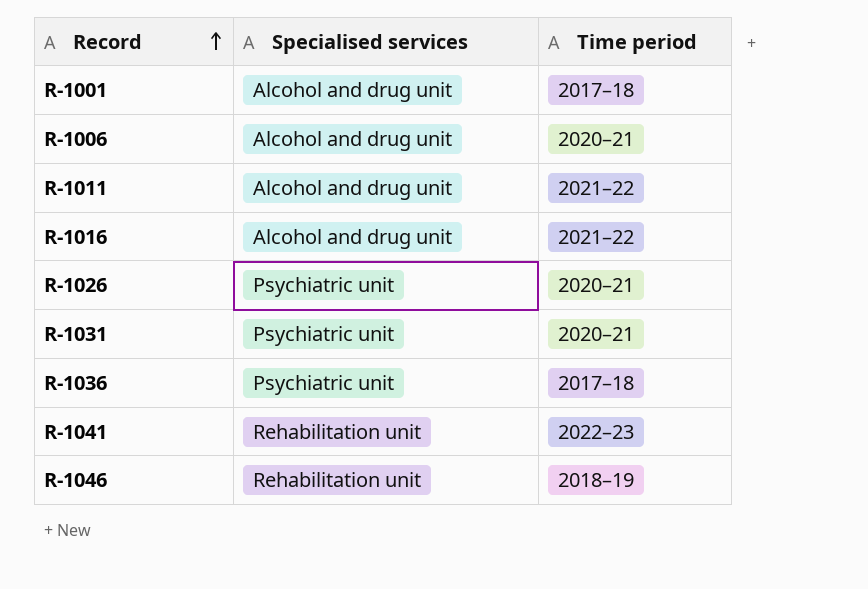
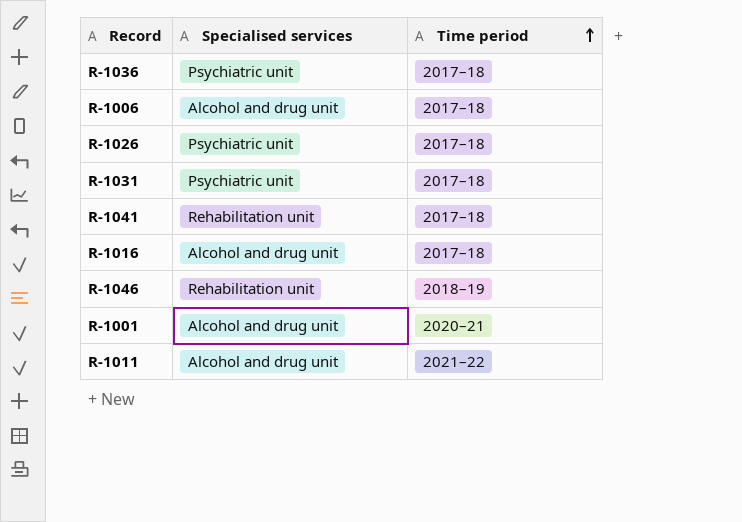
row order: Record ascending -> Time period ascending
R-1006 | Time period: 2020–21 -> 2017–18
R-1026 | Time period: 2020–21 -> 2017–18
R-1031 | Time period: 2020–21 -> 2017–18
R-1041 | Time period: 2022–23 -> 2017–18
R-1016 | Time period: 2021–22 -> 2017–18
R-1001 | Time period: 2017–18 -> 2020–21

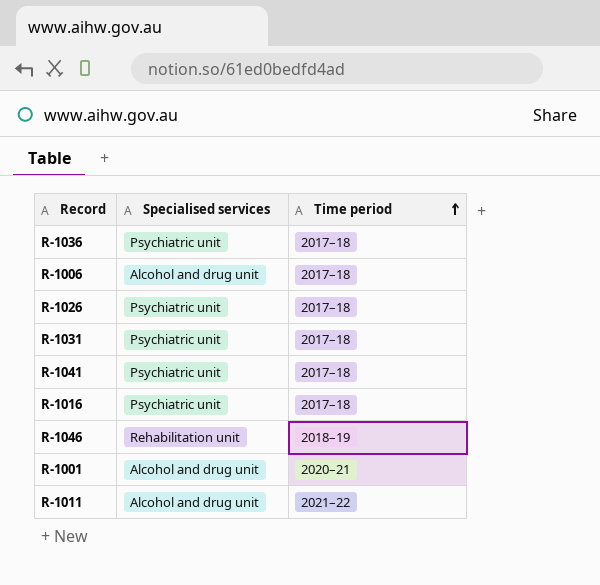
R-1041 | Specialised services: Rehabilitation unit -> Psychiatric unit
R-1016 | Specialised services: Alcohol and drug unit -> Psychiatric unit

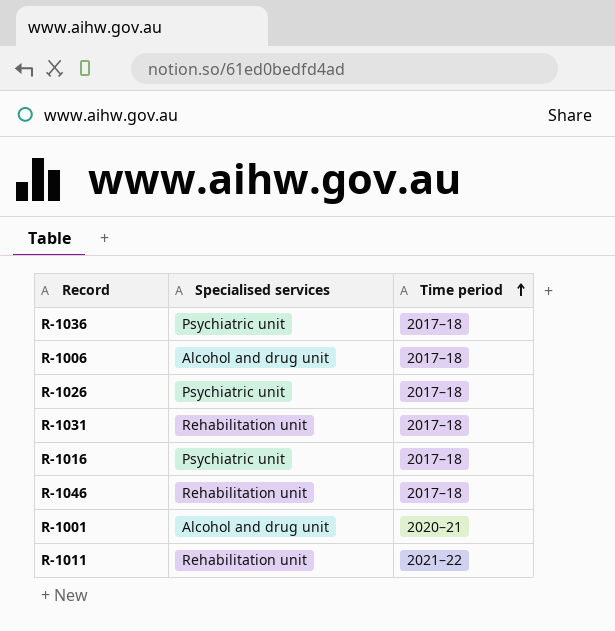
row R-1041: Psychiatric unit | 2017–18 -> none
R-1031 | Specialised services: Psychiatric unit -> Rehabilitation unit
R-1046 | Time period: 2018–19 -> 2017–18
R-1011 | Specialised services: Alcohol and drug unit -> Rehabilitation unit

